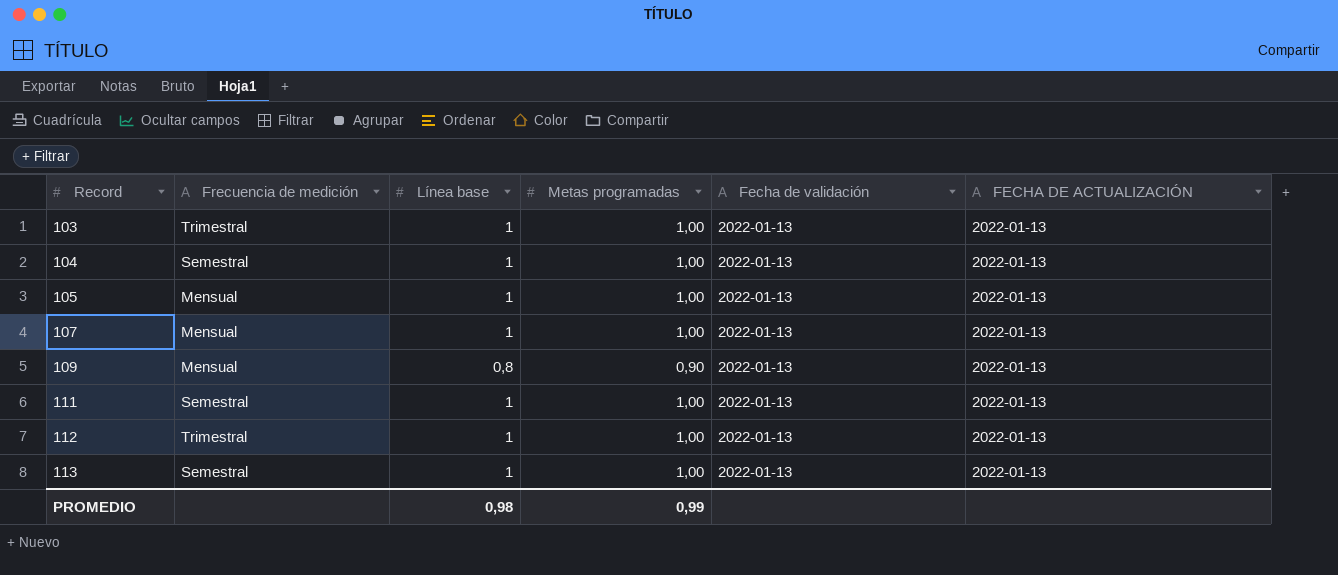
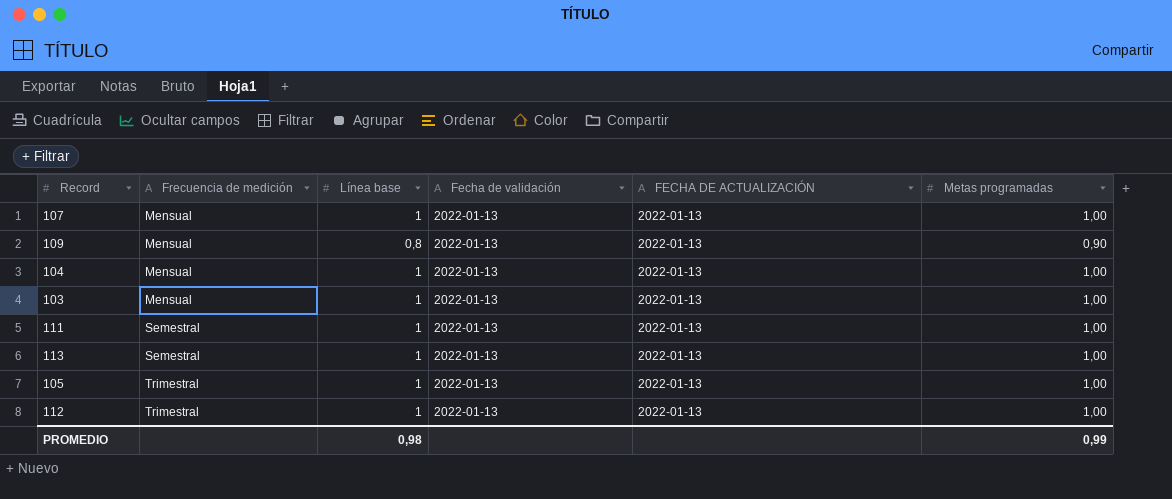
row order: Record ascending -> Frecuencia de medición ascending
column Metas programadas | position: 4 -> 6
104 | Frecuencia de medición: Semestral -> Mensual
103 | Frecuencia de medición: Trimestral -> Mensual
105 | Frecuencia de medición: Mensual -> Trimestral

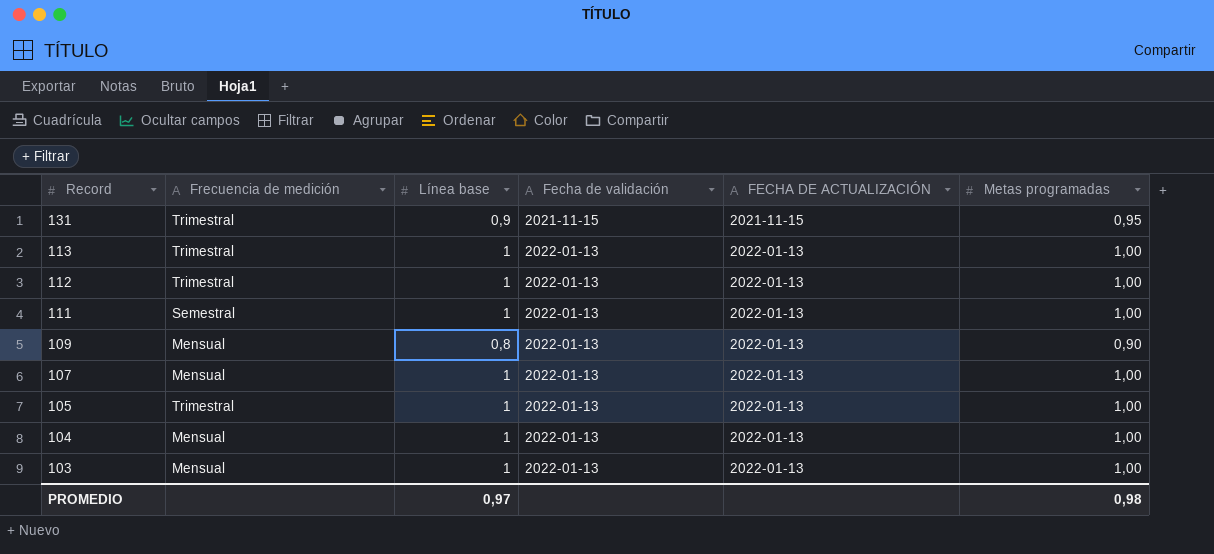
row order: Frecuencia de medición ascending -> Record descending
row 131: none -> Trimestral | 0,9 | 2021-11-15 | 2021-11-15 | 0,95
113 | Frecuencia de medición: Semestral -> Trimestral
PROMEDIO | Línea base: 0,98 -> 0,97
PROMEDIO | Metas programadas: 0,99 -> 0,98

